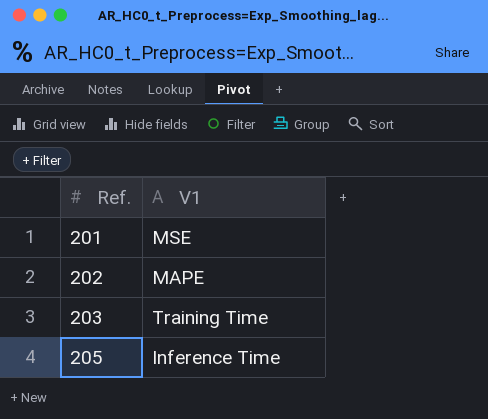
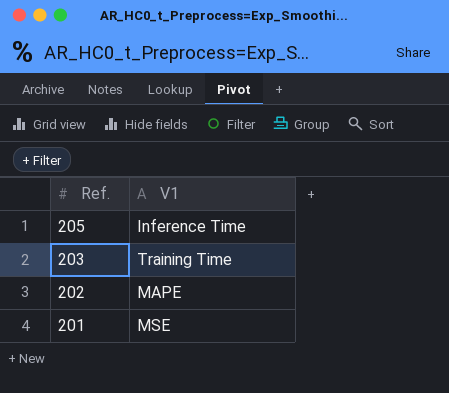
row order: Ref. ascending -> Ref. descending

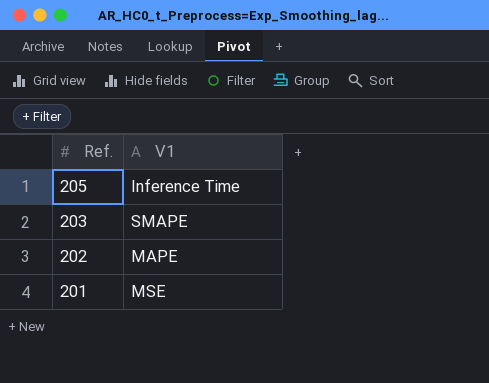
203 | V1: Training Time -> SMAPE

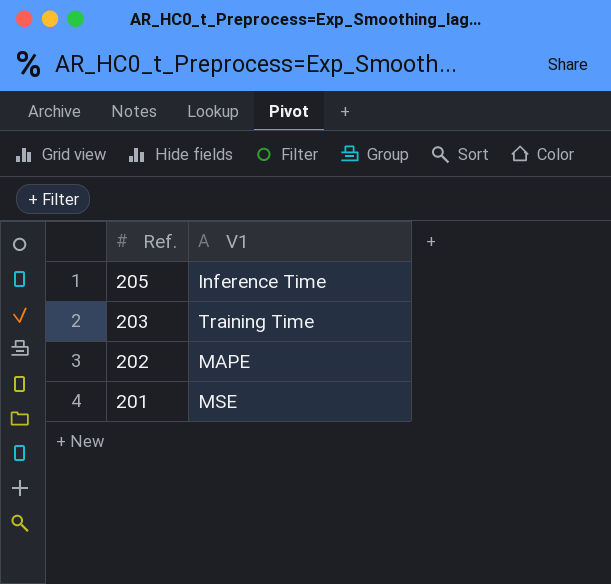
203 | V1: SMAPE -> Training Time

